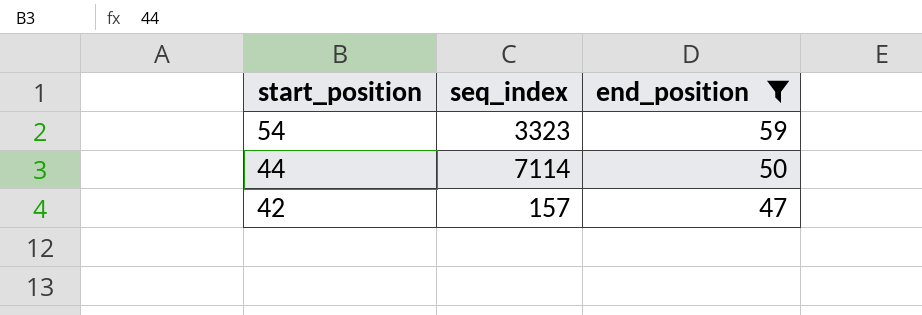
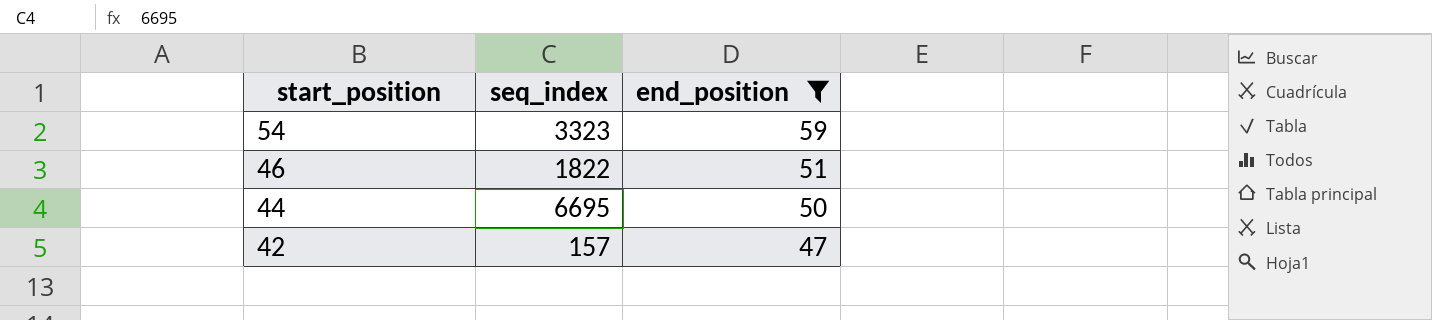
row 46: none -> 1822 | 51
44 | seq_index: 7114 -> 6695

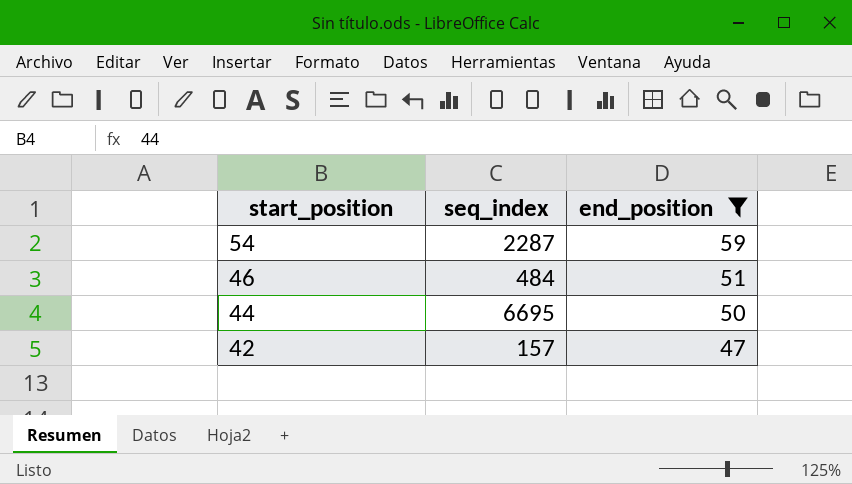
54 | seq_index: 3323 -> 2287
46 | seq_index: 1822 -> 484

